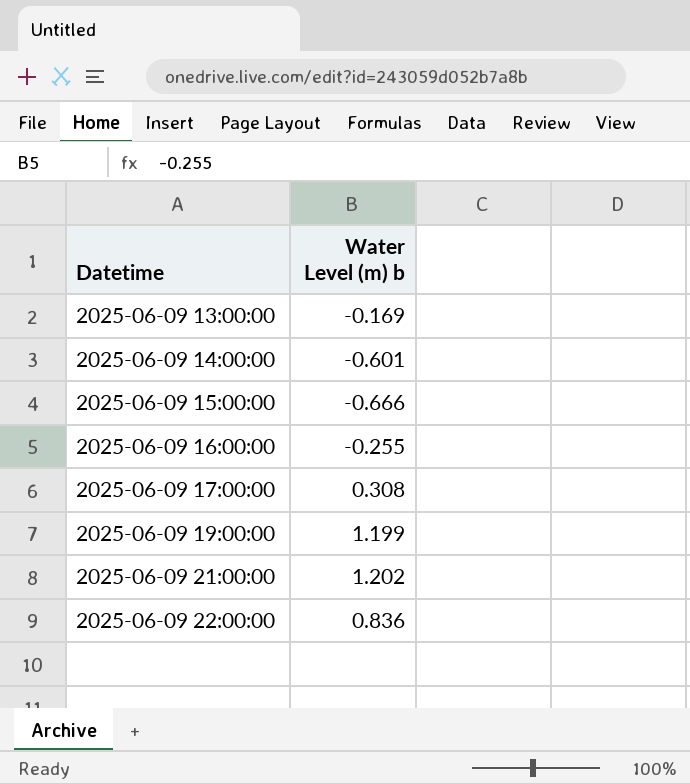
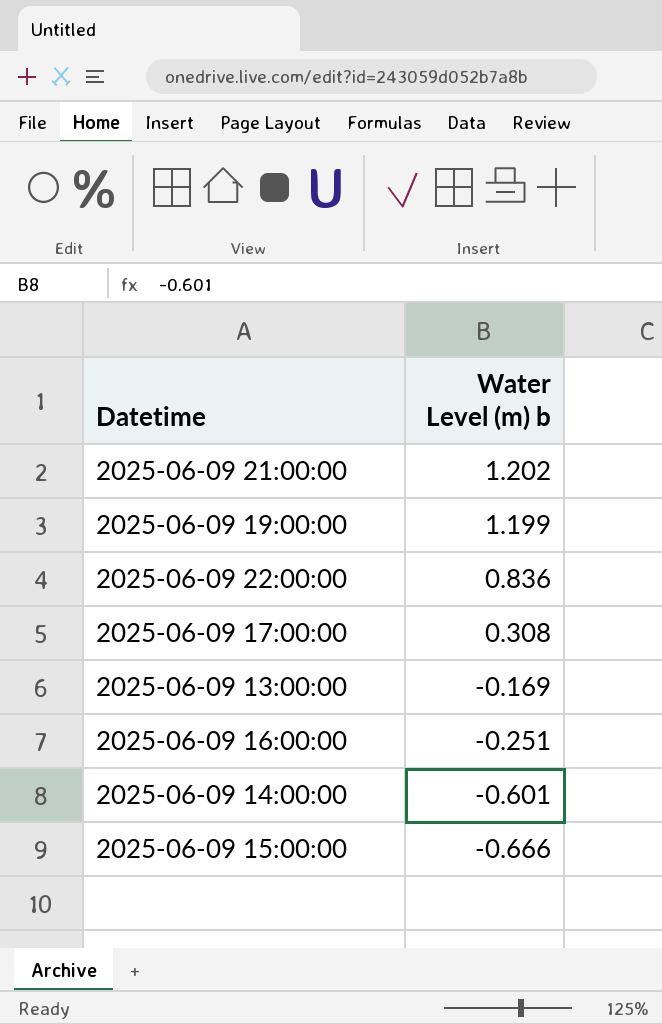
row order: Datetime ascending -> Water Level (m) b descending
2025-06-09 16:00:00 | Water Level (m) b: -0.255 -> -0.251

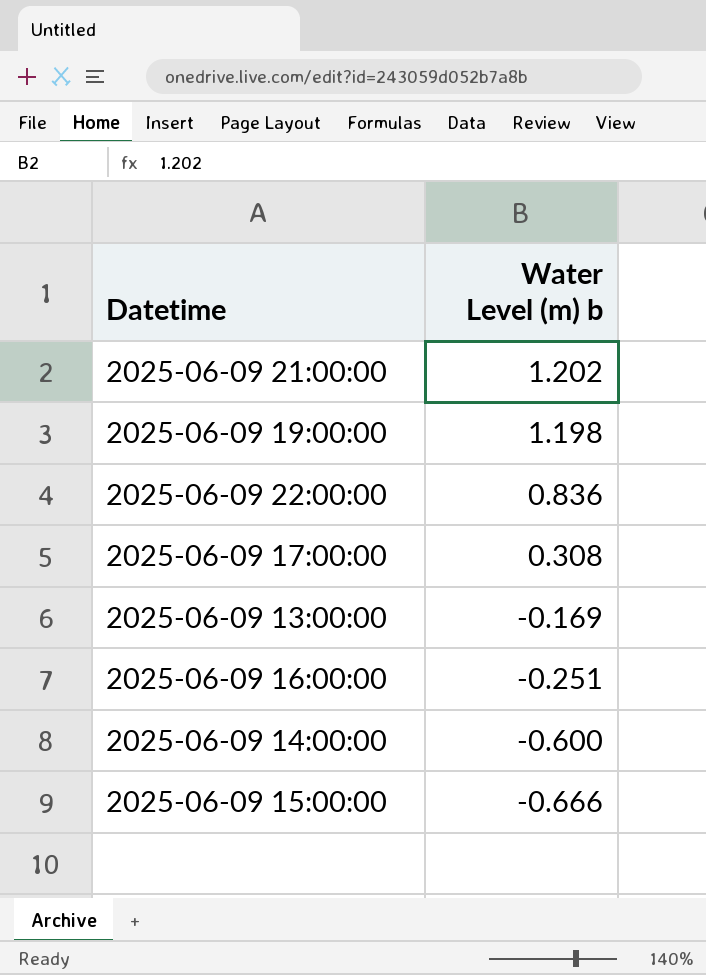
2025-06-09 19:00:00 | Water Level (m) b: 1.199 -> 1.198
2025-06-09 14:00:00 | Water Level (m) b: -0.601 -> -0.600

